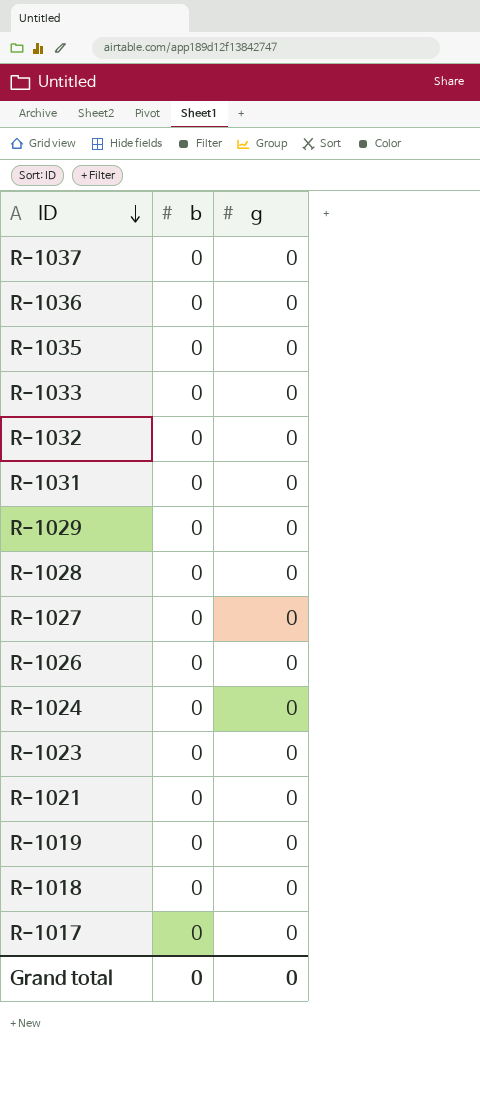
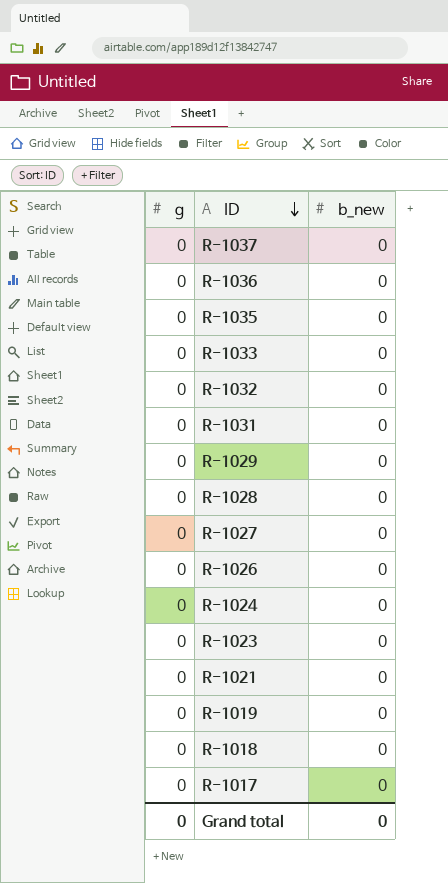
column g | position: 3 -> 1
column name: b -> b_new

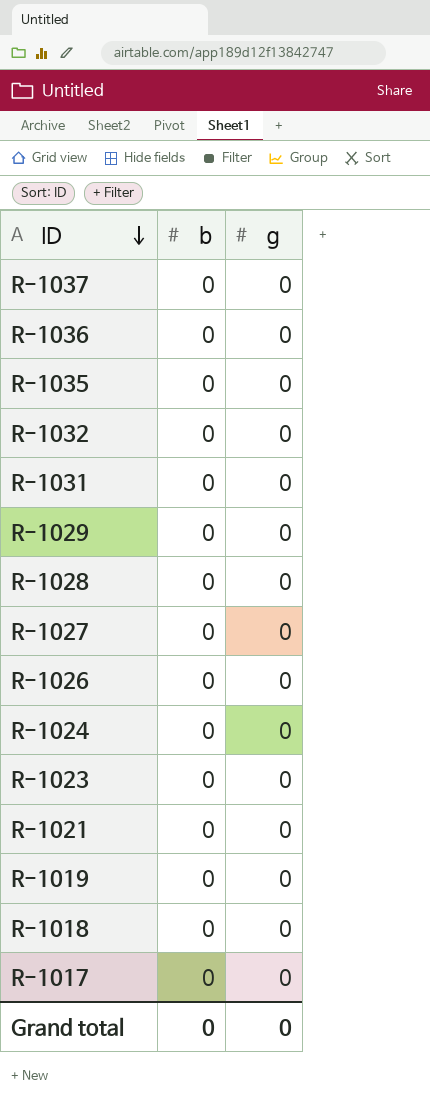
column name: b_new -> b
column g | position: 1 -> 3
row R-1033: 0 | 0 -> none

